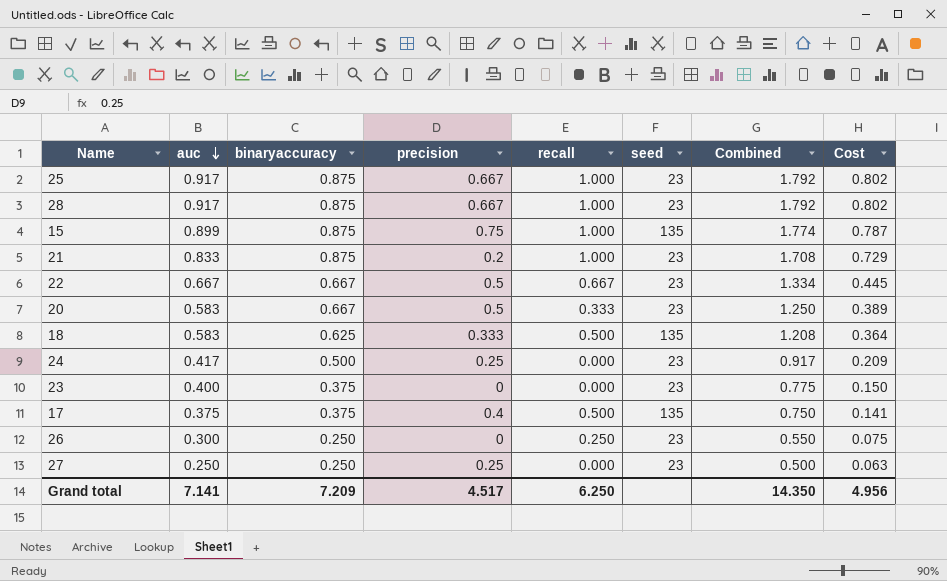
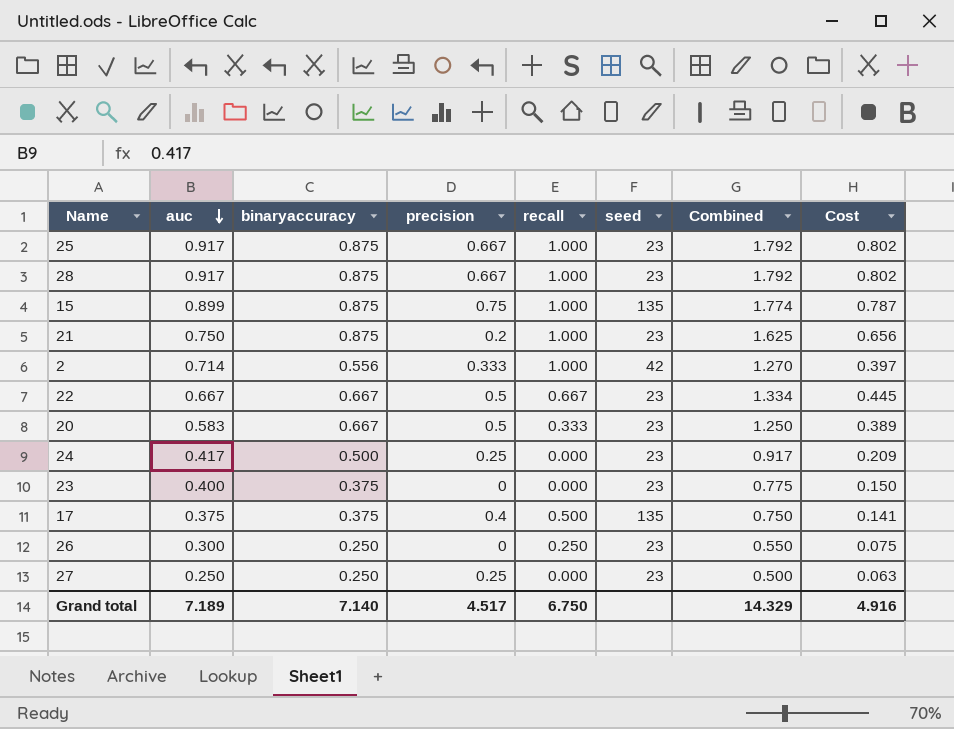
row 18: 0.583 | 0.625 | 0.333 | 0.500 | 135 | 1.208 | 0.364 -> none
21 | auc: 0.833 -> 0.750
21 | Combined: 1.708 -> 1.625
21 | Cost: 0.729 -> 0.656
row 2: none -> 0.714 | 0.556 | 0.333 | 1.000 | 42 | 1.270 | 0.397
Grand total | auc: 7.141 -> 7.189
Grand total | binaryaccuracy: 7.209 -> 7.140
Grand total | recall: 6.250 -> 6.750
Grand total | Combined: 14.350 -> 14.329
Grand total | Cost: 4.956 -> 4.916

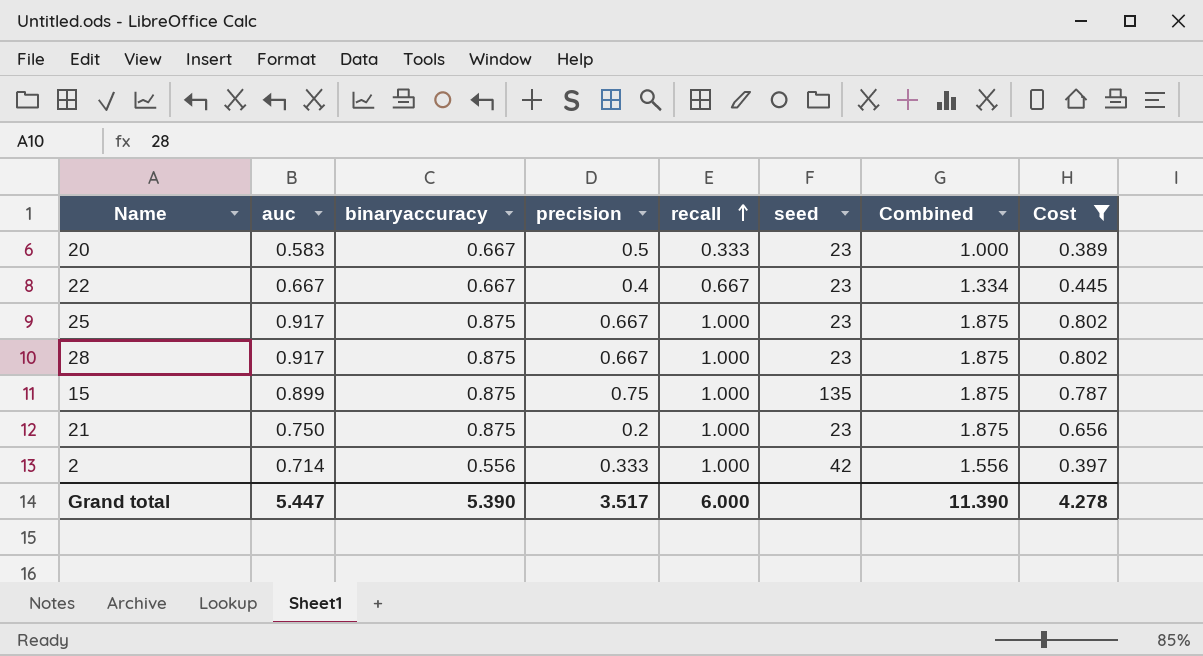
filter: none -> Cost >= 0.389
row order: auc descending -> recall ascending
column Combined | formula: [auc] + [binaryaccuracy] -> [binaryaccuracy] + [recall]
22 | precision: 0.5 -> 0.4
Grand total | auc: 7.189 -> 5.447
Grand total | binaryaccuracy: 7.140 -> 5.390
Grand total | precision: 4.517 -> 3.517
Grand total | recall: 6.750 -> 6.000
Grand total | Combined: 14.329 -> 11.390
Grand total | Cost: 4.916 -> 4.278

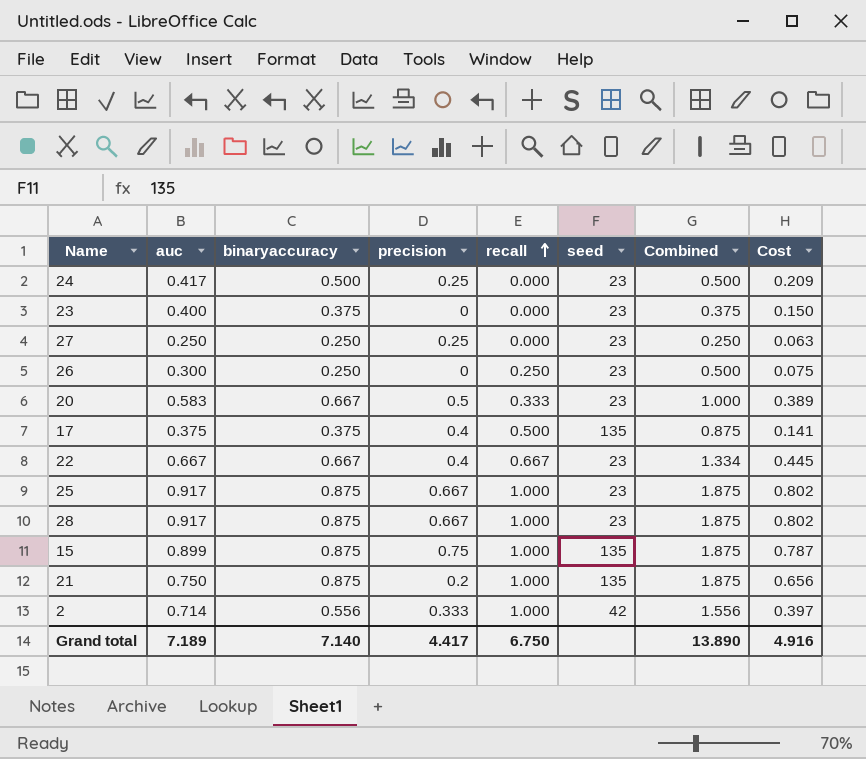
filter: Cost >= 0.389 -> none
21 | seed: 23 -> 135
Grand total | auc: 5.447 -> 7.189
Grand total | binaryaccuracy: 5.390 -> 7.140
Grand total | precision: 3.517 -> 4.417
Grand total | recall: 6.000 -> 6.750
Grand total | Combined: 11.390 -> 13.890
Grand total | Cost: 4.278 -> 4.916

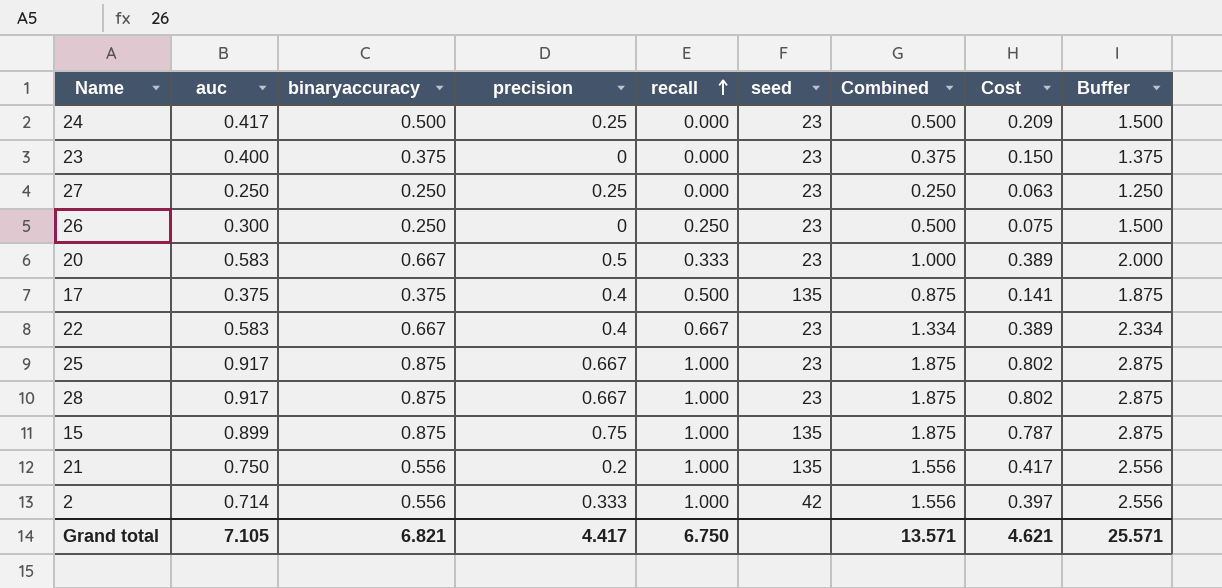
column Buffer | formula: none -> [Combined] + 1
22 | auc: 0.667 -> 0.583
22 | Cost: 0.445 -> 0.389
21 | binaryaccuracy: 0.875 -> 0.556
21 | Combined: 1.875 -> 1.556
21 | Cost: 0.656 -> 0.417
Grand total | auc: 7.189 -> 7.105
Grand total | binaryaccuracy: 7.140 -> 6.821
Grand total | Combined: 13.890 -> 13.571
Grand total | Cost: 4.916 -> 4.621

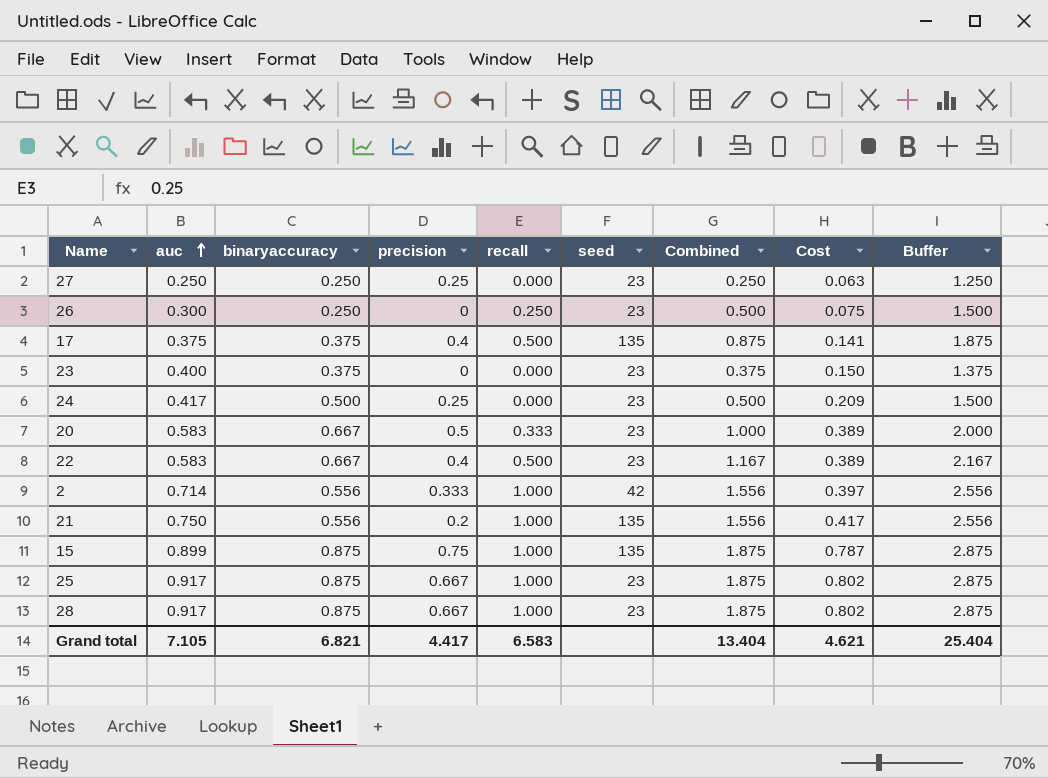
row order: recall ascending -> auc ascending
22 | recall: 0.667 -> 0.500
22 | Combined: 1.334 -> 1.167
22 | Buffer: 2.334 -> 2.167
Grand total | recall: 6.750 -> 6.583
Grand total | Combined: 13.571 -> 13.404
Grand total | Buffer: 25.571 -> 25.404

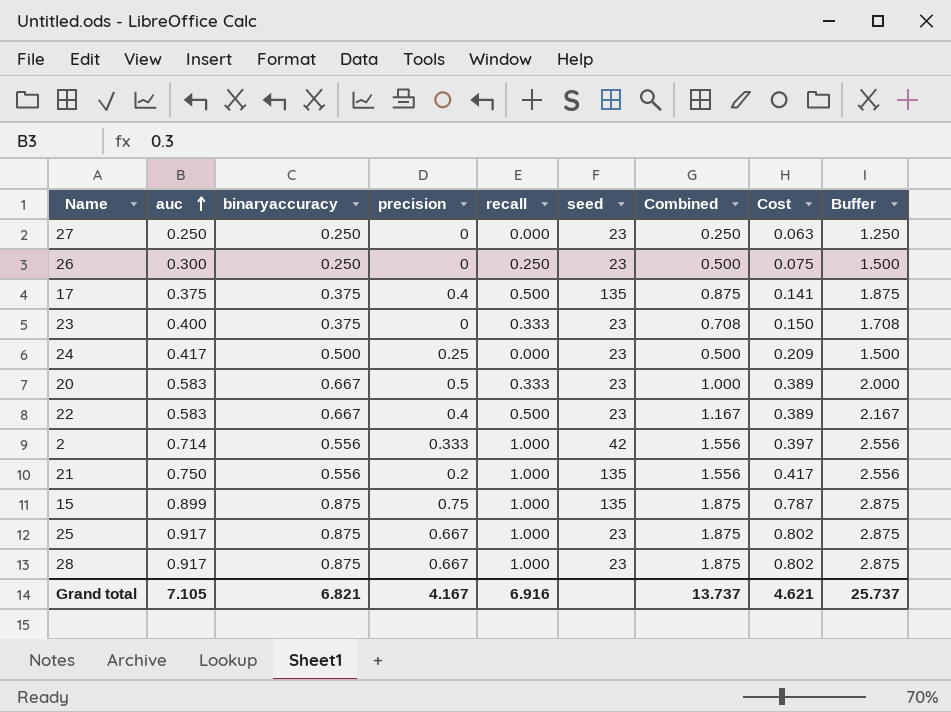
27 | precision: 0.25 -> 0
23 | recall: 0.000 -> 0.333
23 | Combined: 0.375 -> 0.708
23 | Buffer: 1.375 -> 1.708
Grand total | precision: 4.417 -> 4.167
Grand total | recall: 6.583 -> 6.916
Grand total | Combined: 13.404 -> 13.737
Grand total | Buffer: 25.404 -> 25.737

